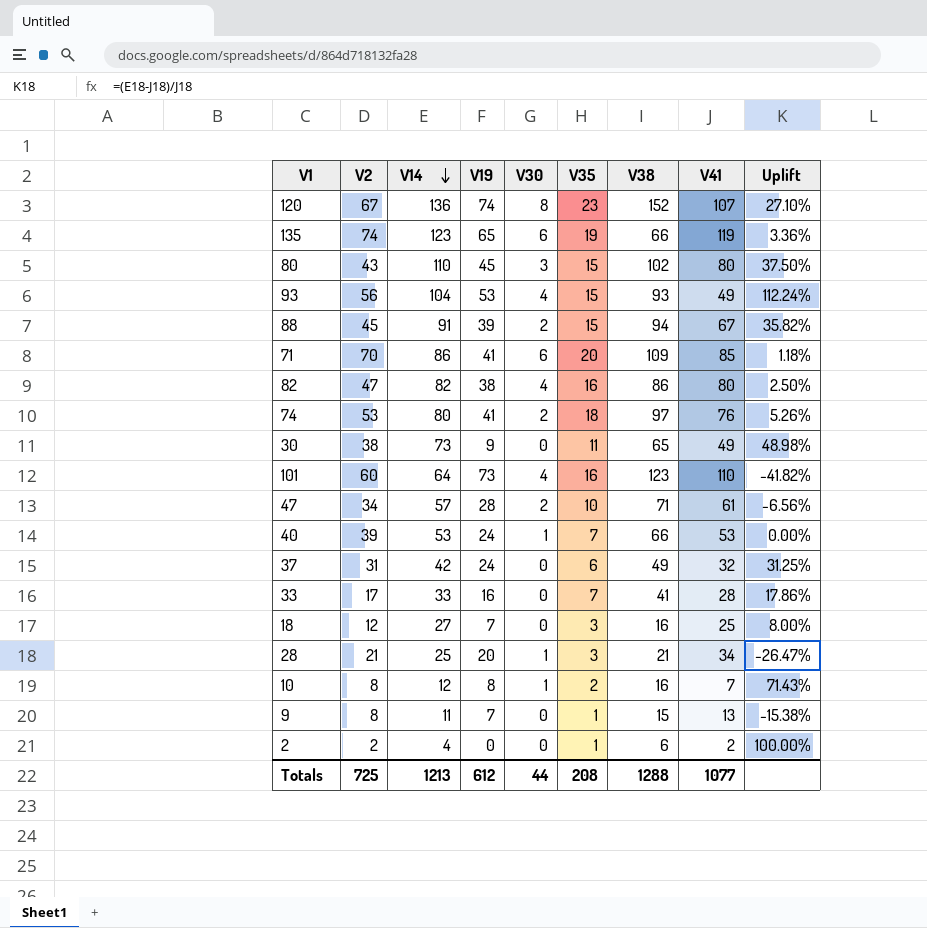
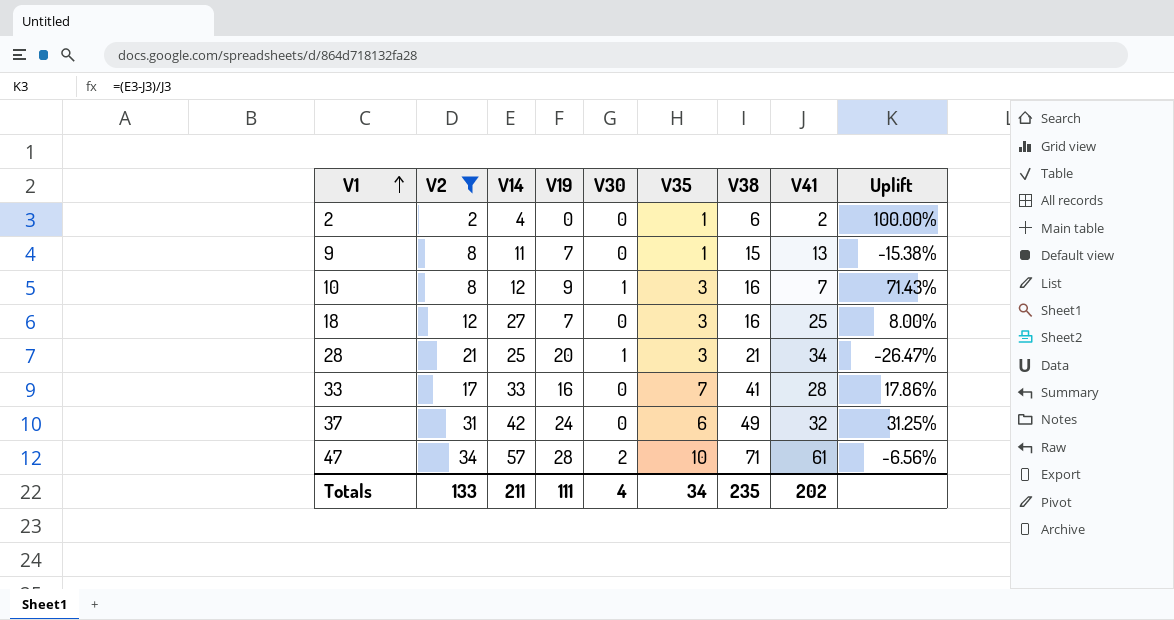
filter: none -> V2 <= 34
row order: V14 descending -> V1 ascending
10 | V19: 8 -> 9
10 | V35: 2 -> 3
Totals | V2: 725 -> 133
Totals | V14: 1213 -> 211
Totals | V19: 612 -> 111
Totals | V30: 44 -> 4
Totals | V35: 208 -> 34
Totals | V38: 1288 -> 235
Totals | V41: 1077 -> 202

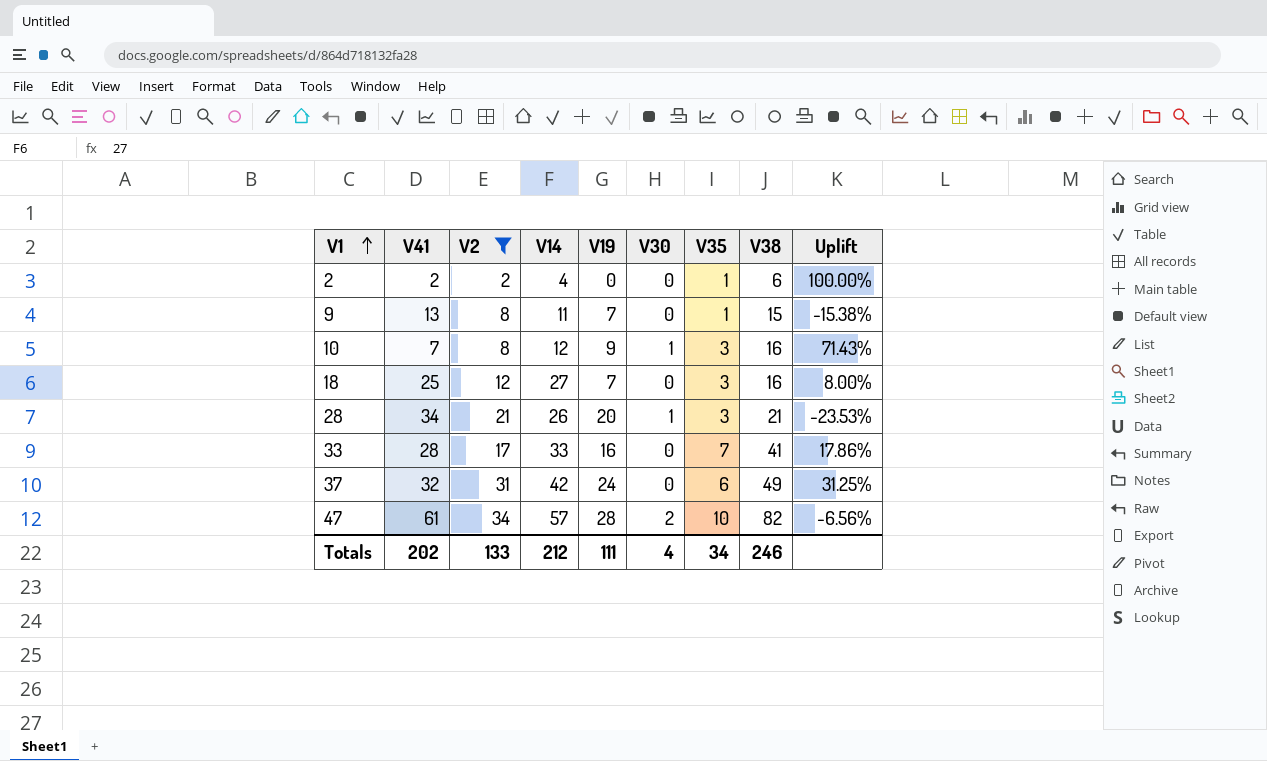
column V41 | position: 8 -> 2
28 | V14: 25 -> 26
28 | Uplift: -26.47% -> -23.53%
47 | V38: 71 -> 82
Totals | V14: 211 -> 212
Totals | V38: 235 -> 246

